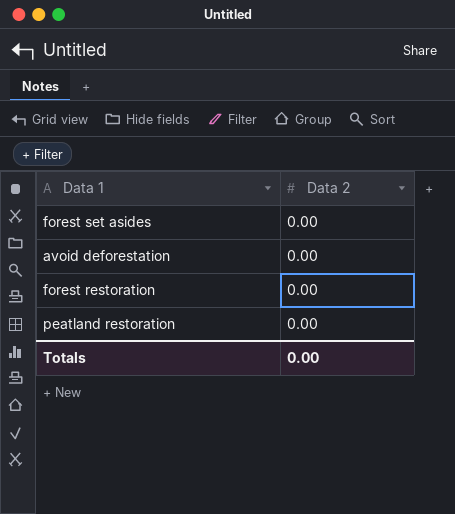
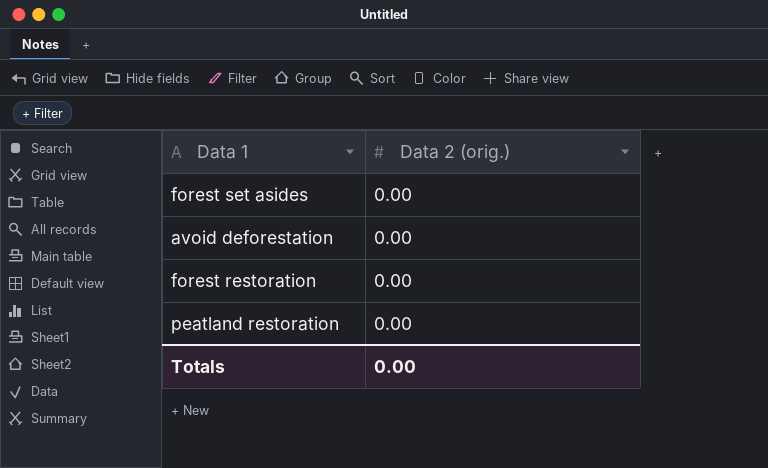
column name: Data 2 -> Data 2 (orig.)

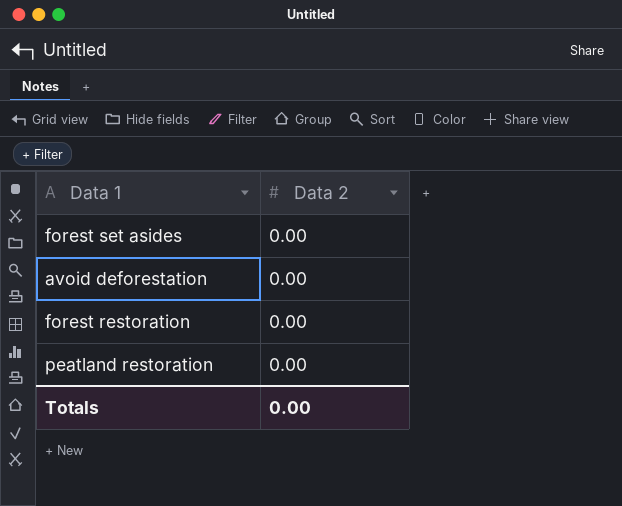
column name: Data 2 (orig.) -> Data 2

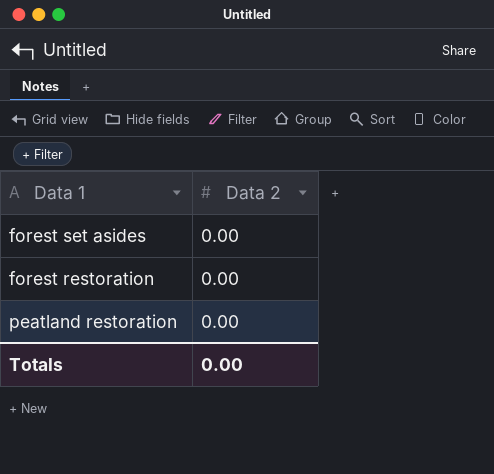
row avoid deforestation: 0.00 -> none

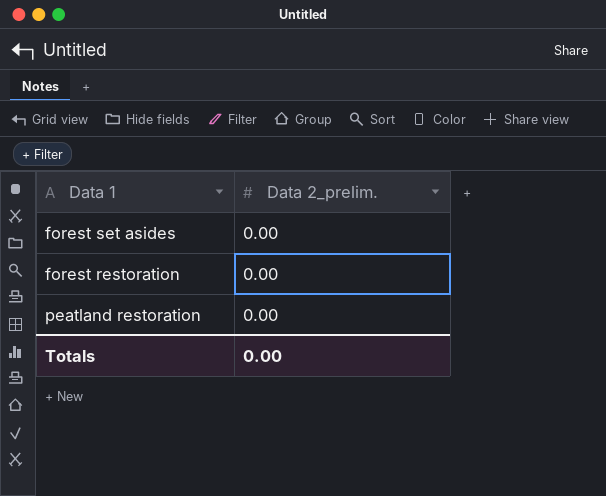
column name: Data 2 -> Data 2_prelim.

